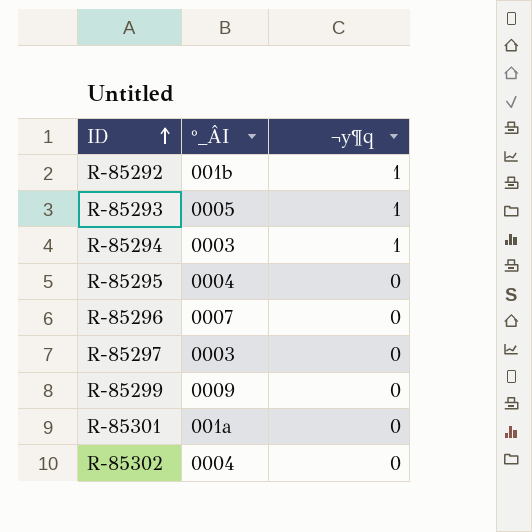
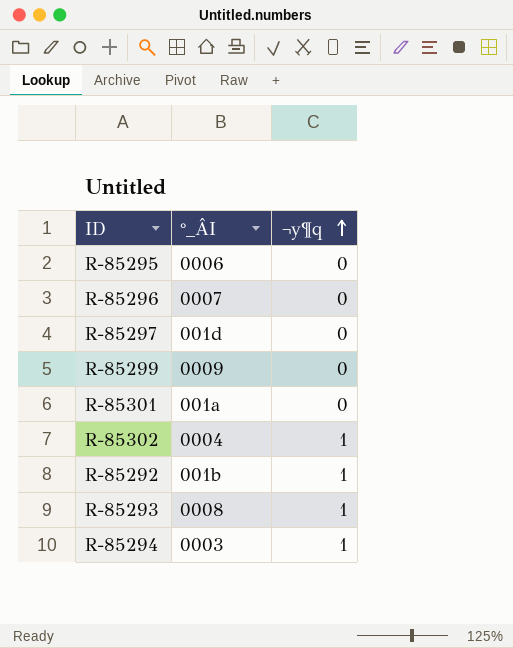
row order: ID ascending -> ¬y¶q ascending
R-85295 | °_ÂI: 0004 -> 0006
R-85297 | °_ÂI: 0003 -> 001d
R-85302 | ¬y¶q: 0 -> 1
R-85293 | °_ÂI: 0005 -> 0008

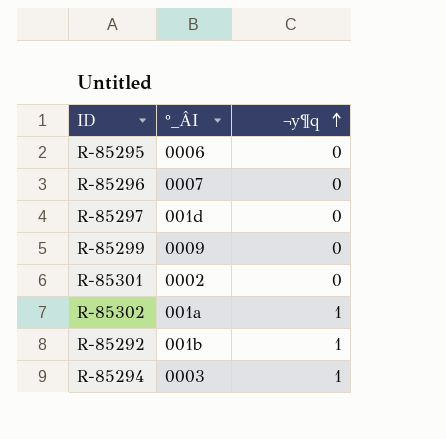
row R-85293: 0008 | 1 -> none
R-85301 | °_ÂI: 001a -> 0002
R-85302 | °_ÂI: 0004 -> 001a

